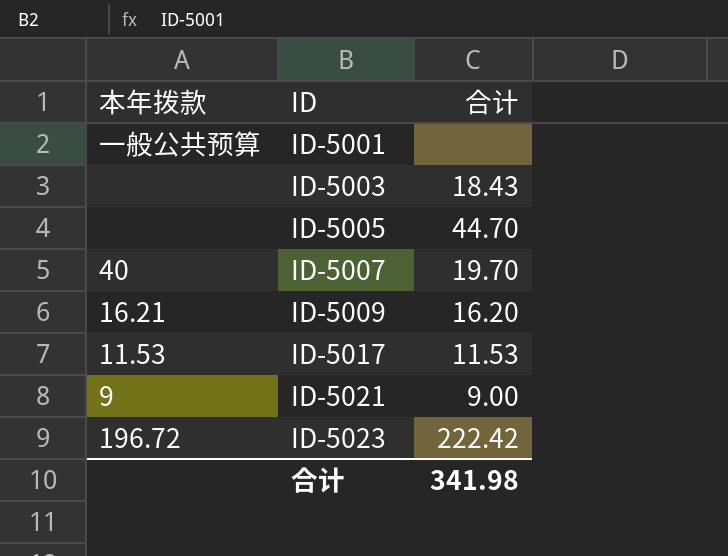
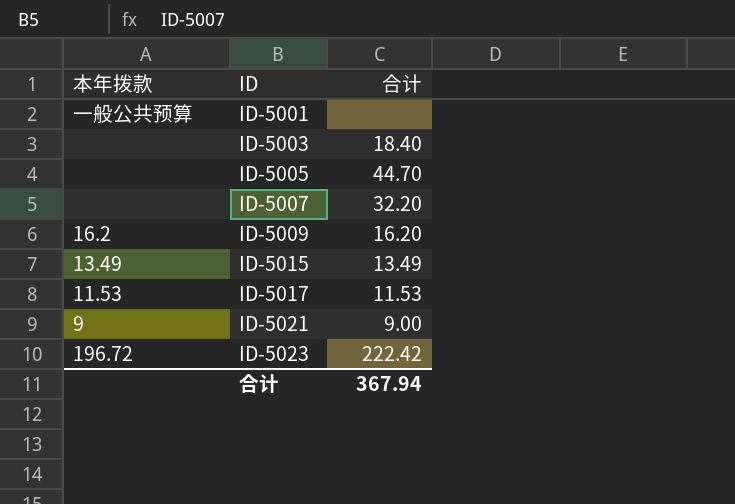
ID-5003 | 合计: 18.43 -> 18.40
ID-5007 | 本年拨款: 40 -> none
ID-5007 | 合计: 19.70 -> 32.20
ID-5009 | 本年拨款: 16.21 -> 16.2
row ID-5015: none -> 13.49 | 13.49
合计 | 合计: 341.98 -> 367.94

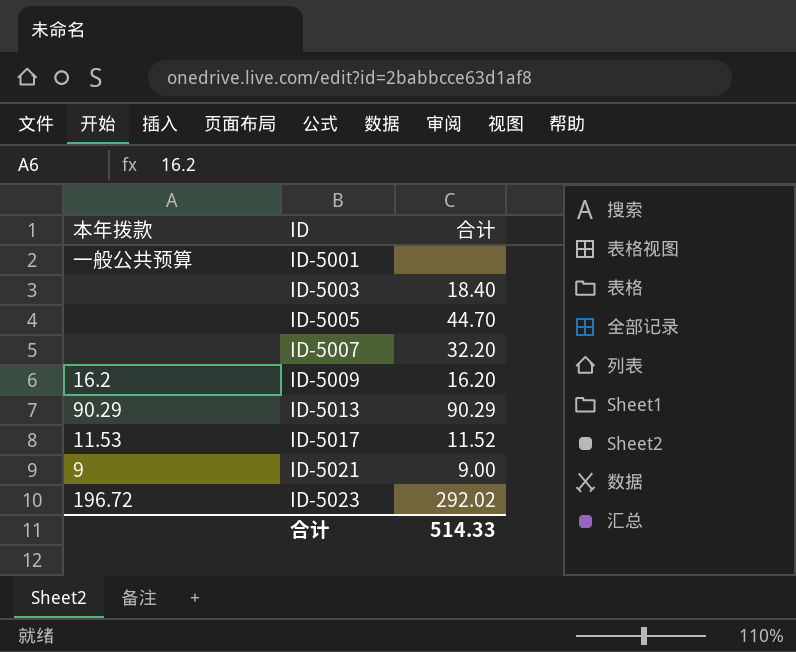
row ID-5015: 13.49 | 13.49 -> none
row ID-5013: none -> 90.29 | 90.29
ID-5017 | 合计: 11.53 -> 11.52
ID-5023 | 合计: 222.42 -> 292.02
合计 | 合计: 367.94 -> 514.33

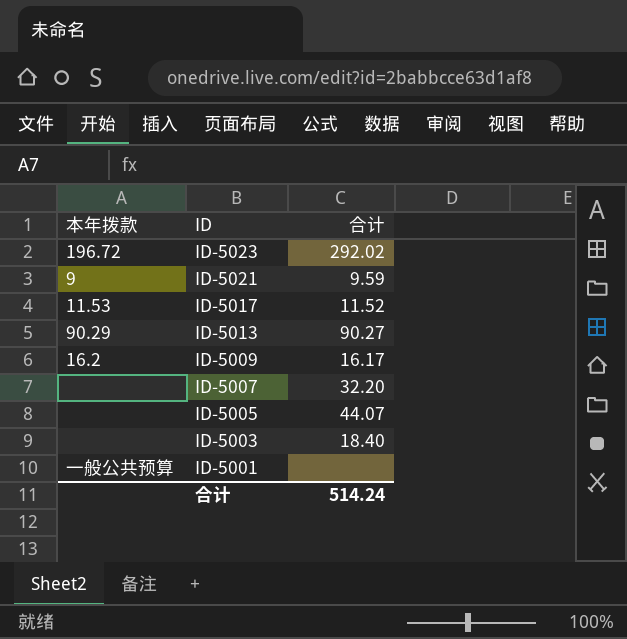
row order: ID ascending -> ID descending
ID-5021 | 合计: 9.00 -> 9.59
ID-5013 | 合计: 90.29 -> 90.27
ID-5009 | 合计: 16.20 -> 16.17
ID-5005 | 合计: 44.70 -> 44.07
合计 | 合计: 514.33 -> 514.24

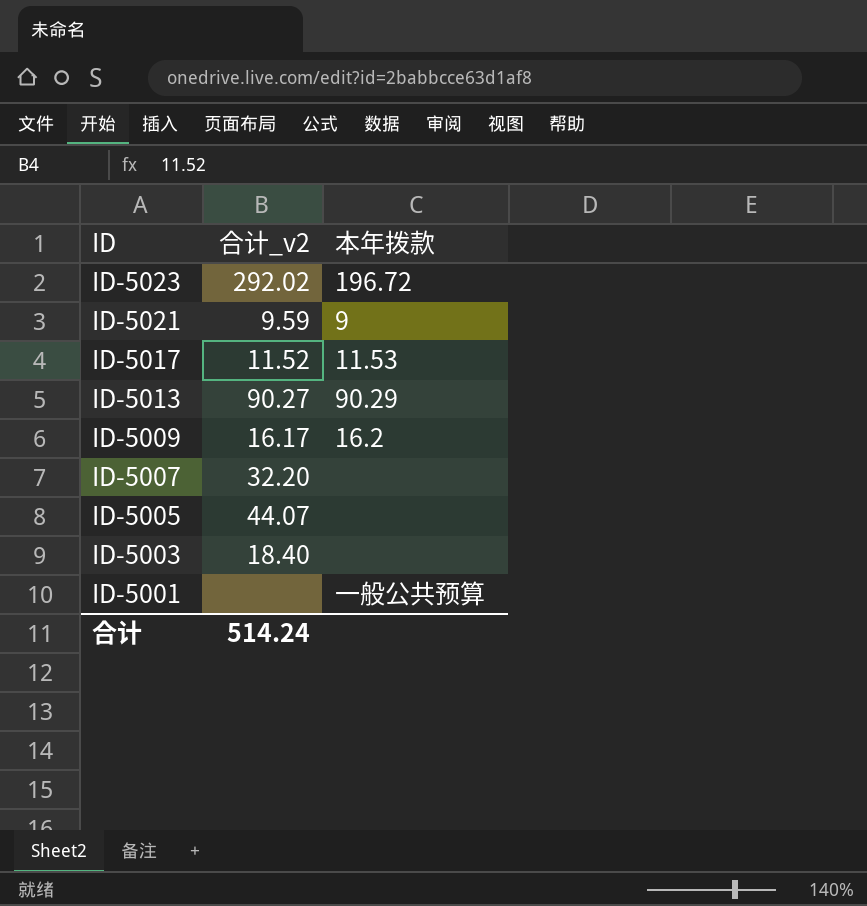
column name: 合计 -> 合计_v2
column 本年拨款 | position: 1 -> 3

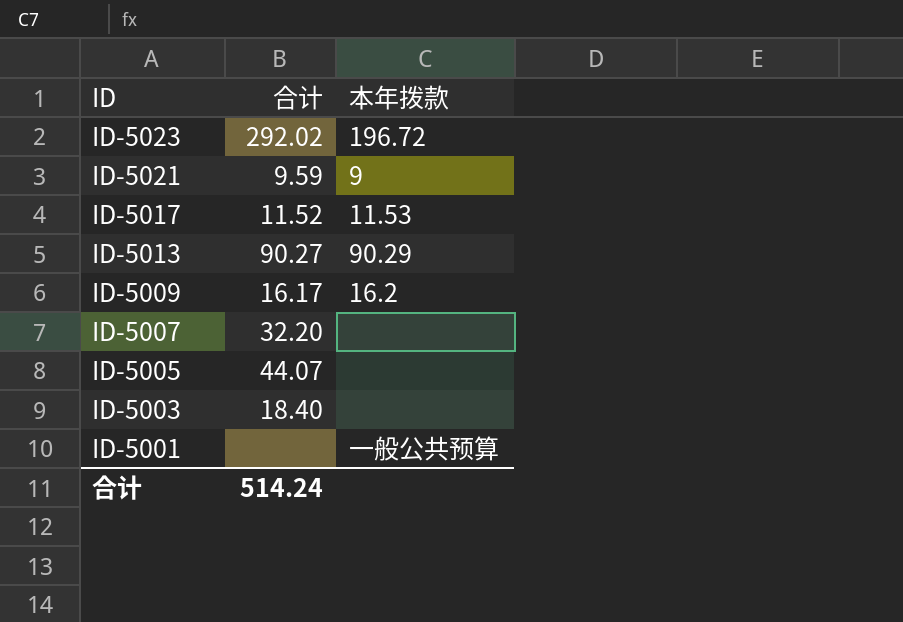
column name: 合计_v2 -> 合计

